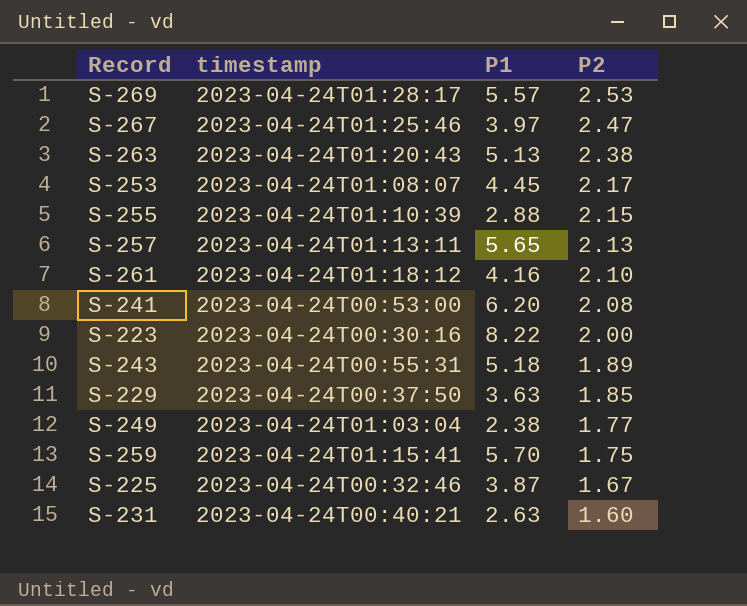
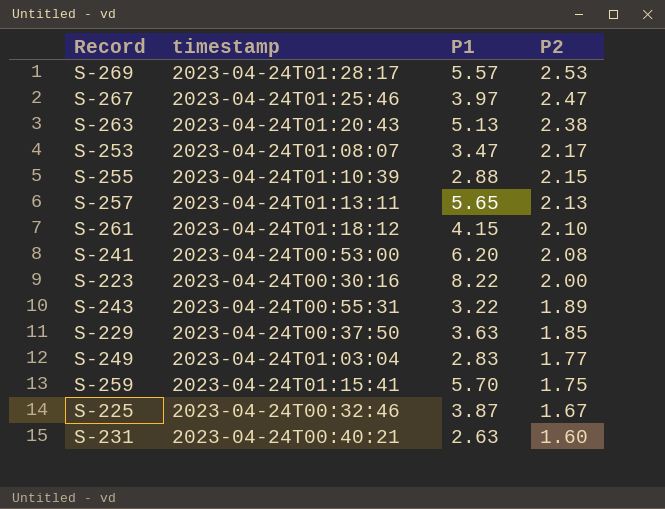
S-253 | P1: 4.45 -> 3.47
S-261 | P1: 4.16 -> 4.15
S-243 | P1: 5.18 -> 3.22
S-249 | P1: 2.38 -> 2.83

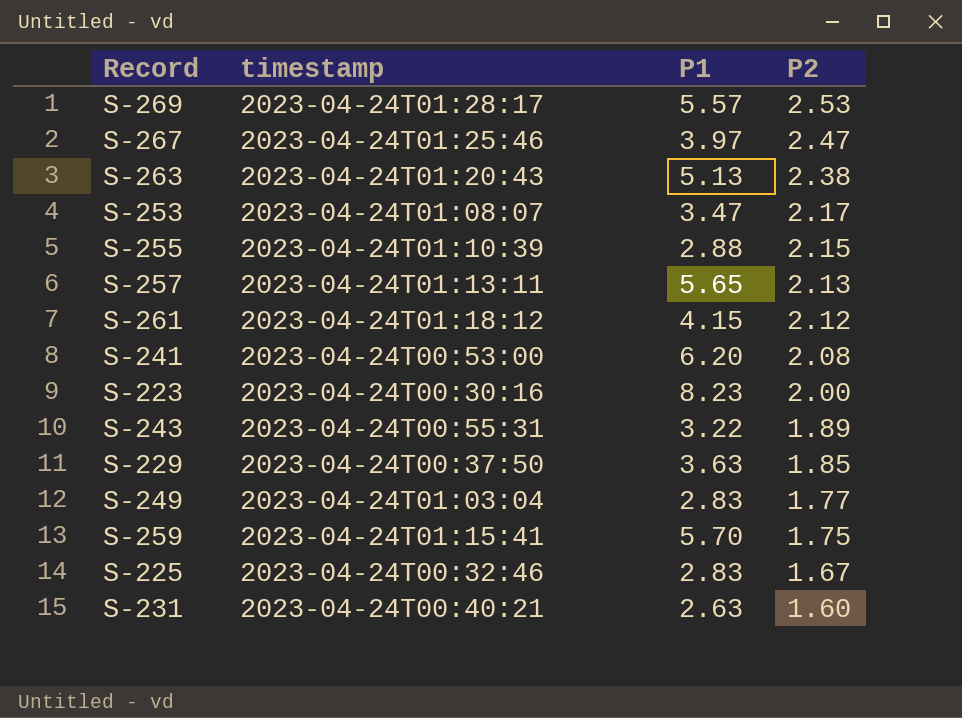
S-261 | P2: 2.10 -> 2.12
S-223 | P1: 8.22 -> 8.23
S-225 | P1: 3.87 -> 2.83

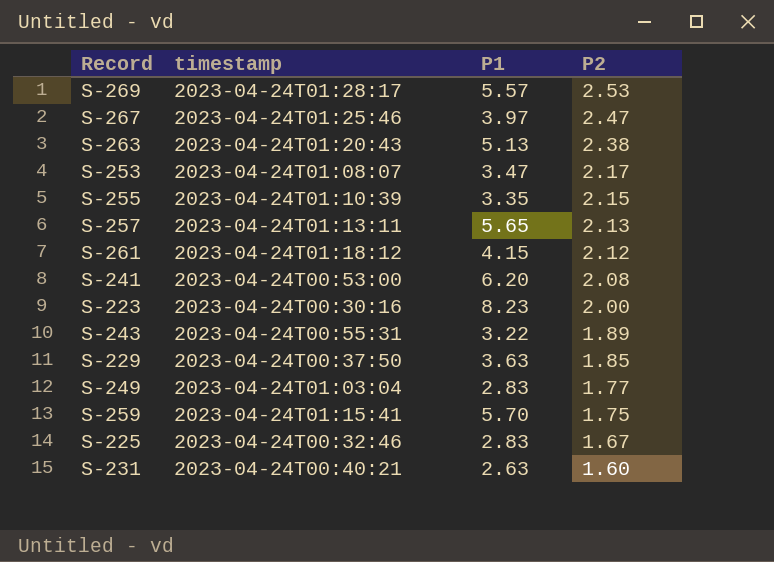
S-255 | P1: 2.88 -> 3.35

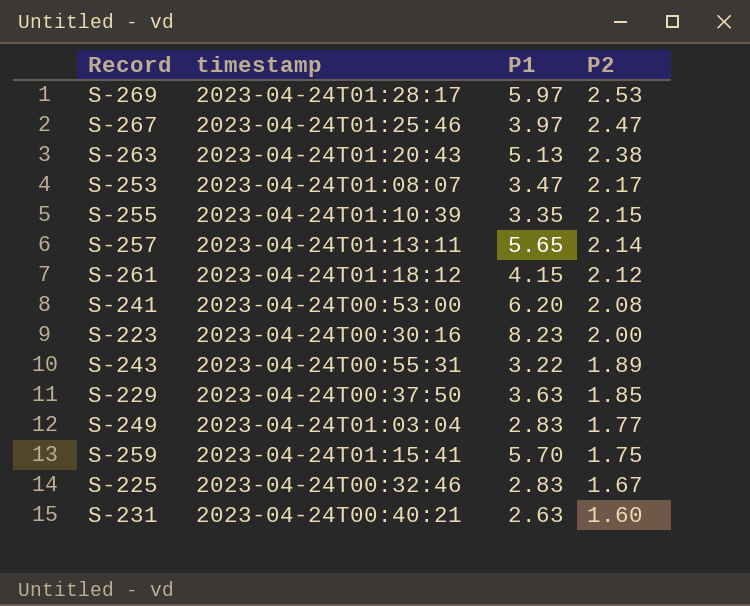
S-269 | P1: 5.57 -> 5.97
S-257 | P2: 2.13 -> 2.14

